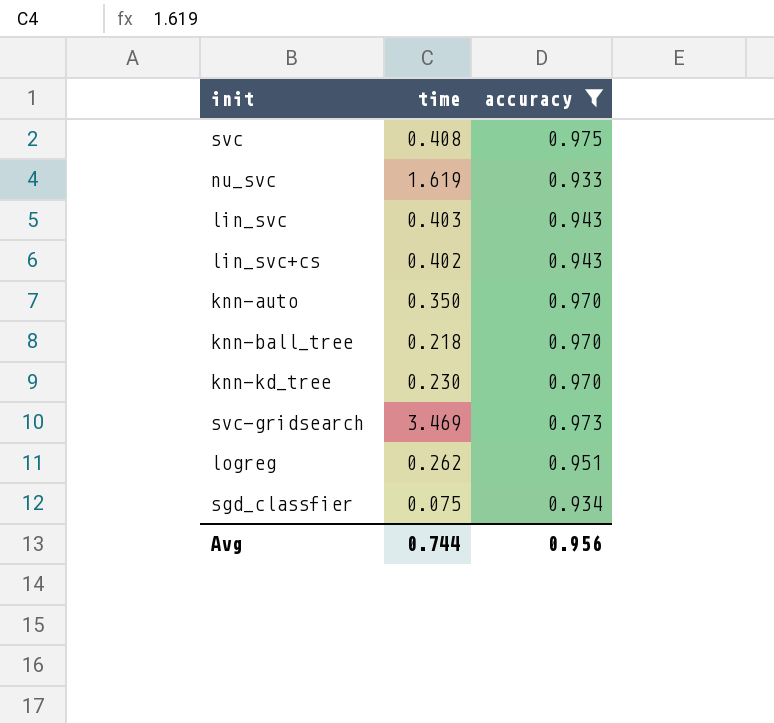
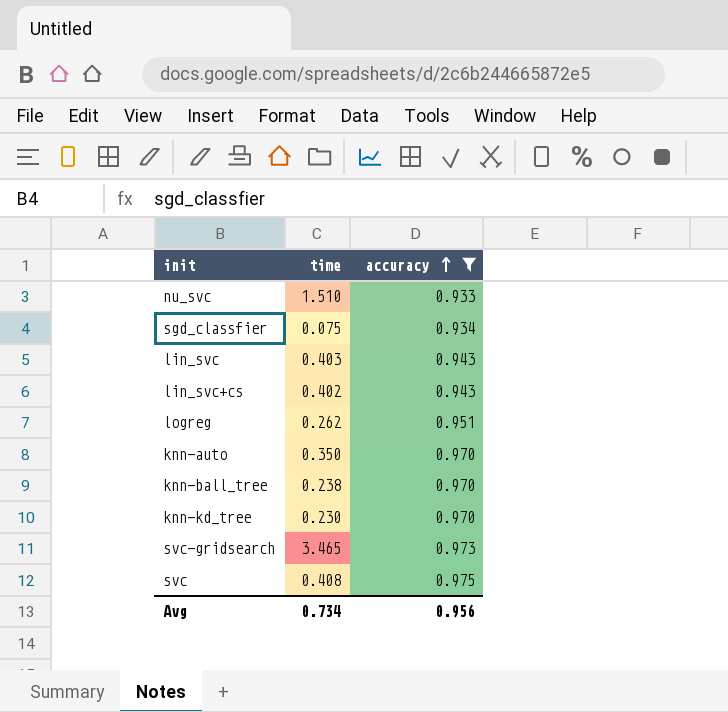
row order: none -> accuracy ascending
nu_svc | time: 1.619 -> 1.510
knn-ball_tree | time: 0.218 -> 0.238
svc-gridsearch | time: 3.469 -> 3.465
Avg | time: 0.744 -> 0.734

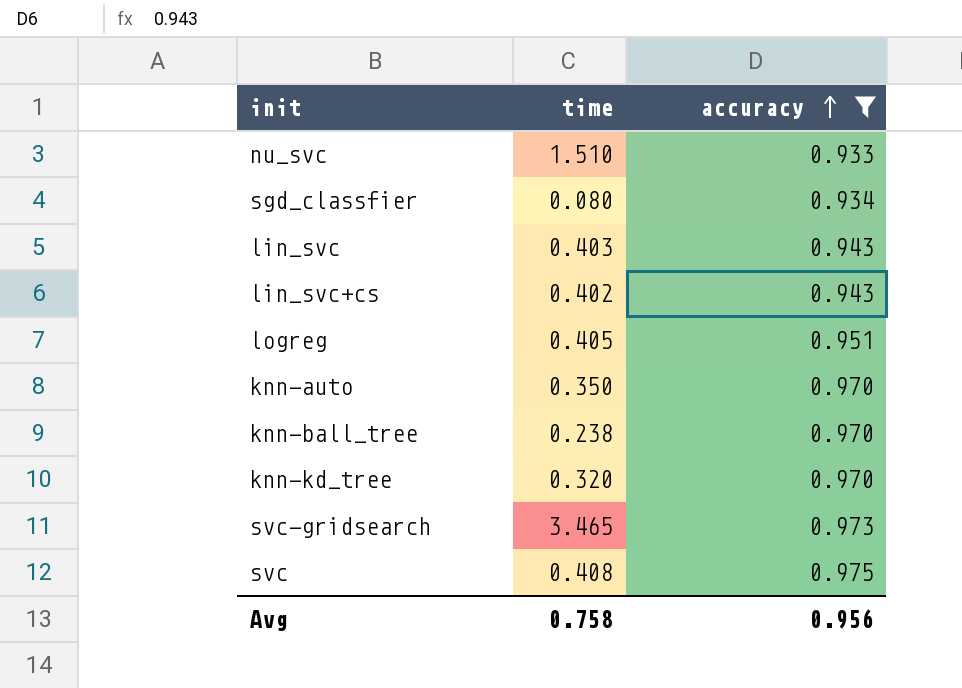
sgd_classfier | time: 0.075 -> 0.080
logreg | time: 0.262 -> 0.405
knn-kd_tree | time: 0.230 -> 0.320
Avg | time: 0.734 -> 0.758

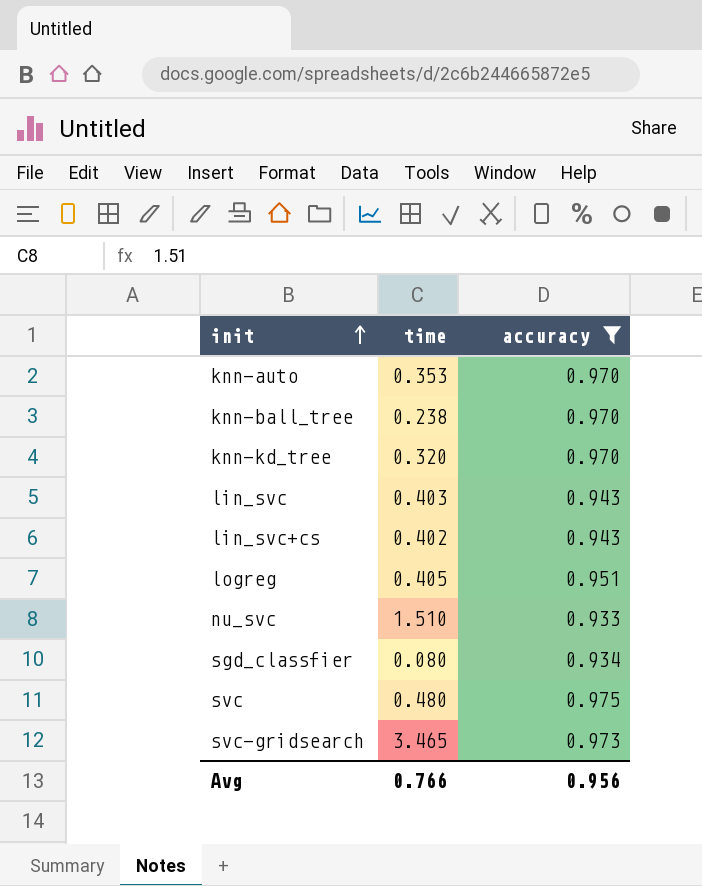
row order: accuracy ascending -> init ascending
knn-auto | time: 0.350 -> 0.353
svc | time: 0.408 -> 0.480
Avg | time: 0.758 -> 0.766

